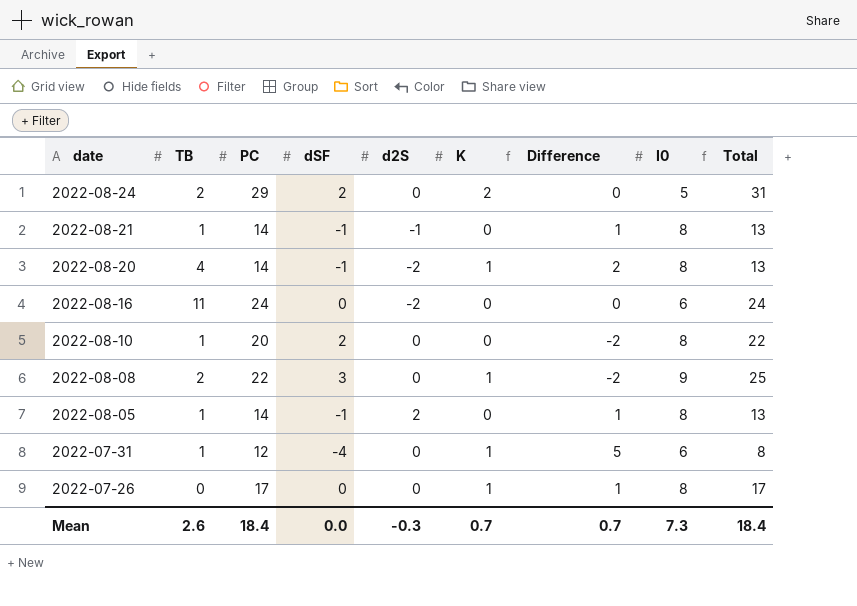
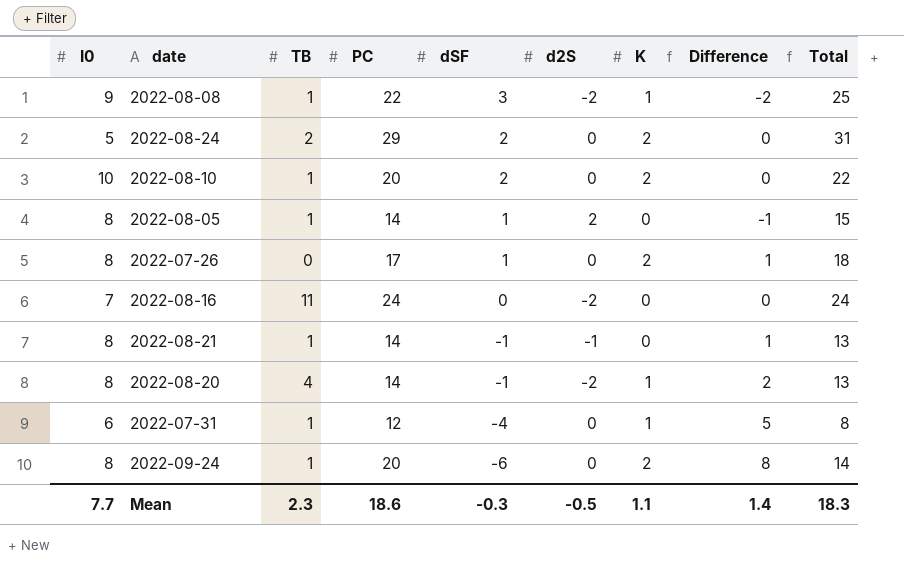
row order: date descending -> dSF descending
column I0 | position: 8 -> 1
2022-08-08 | TB: 2 -> 1
2022-08-08 | d2S: 0 -> -2
2022-08-10 | I0: 8 -> 10
2022-08-10 | K: 0 -> 2
2022-08-10 | Difference: -2 -> 0
2022-08-05 | dSF: -1 -> 1
2022-08-05 | Difference: 1 -> -1
2022-08-05 | Total: 13 -> 15
2022-07-26 | dSF: 0 -> 1
2022-07-26 | K: 1 -> 2
2022-07-26 | Total: 17 -> 18
2022-08-16 | I0: 6 -> 7
row 2022-09-24: none -> 8 | 1 | 20 | -6 | 0 | 2 | 8 | 14
Mean | I0: 7.3 -> 7.7
Mean | TB: 2.6 -> 2.3
Mean | PC: 18.4 -> 18.6
Mean | dSF: 0.0 -> -0.3
Mean | d2S: -0.3 -> -0.5
Mean | K: 0.7 -> 1.1
Mean | Difference: 0.7 -> 1.4
Mean | Total: 18.4 -> 18.3

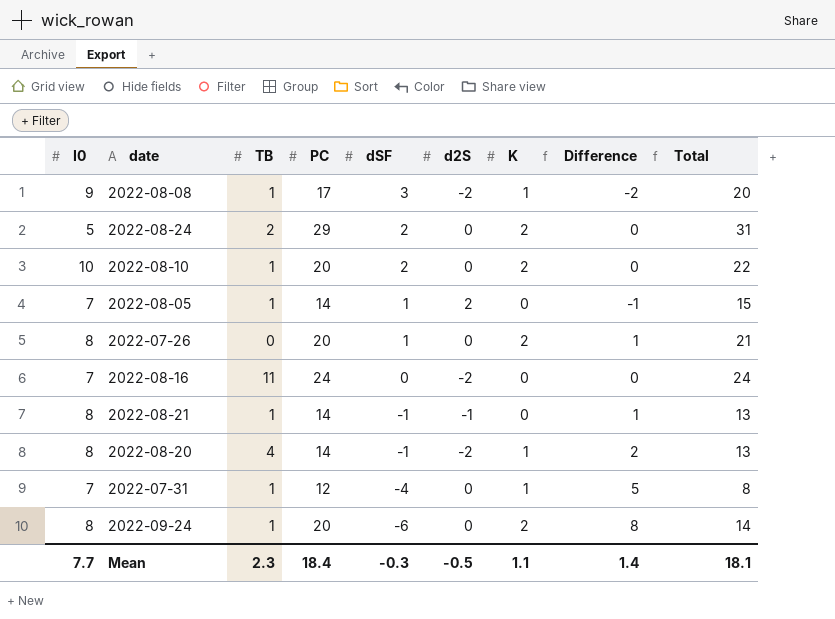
2022-08-08 | PC: 22 -> 17
2022-08-08 | Total: 25 -> 20
2022-08-05 | I0: 8 -> 7
2022-07-26 | PC: 17 -> 20
2022-07-26 | Total: 18 -> 21
2022-07-31 | I0: 6 -> 7
Mean | PC: 18.6 -> 18.4
Mean | Total: 18.3 -> 18.1

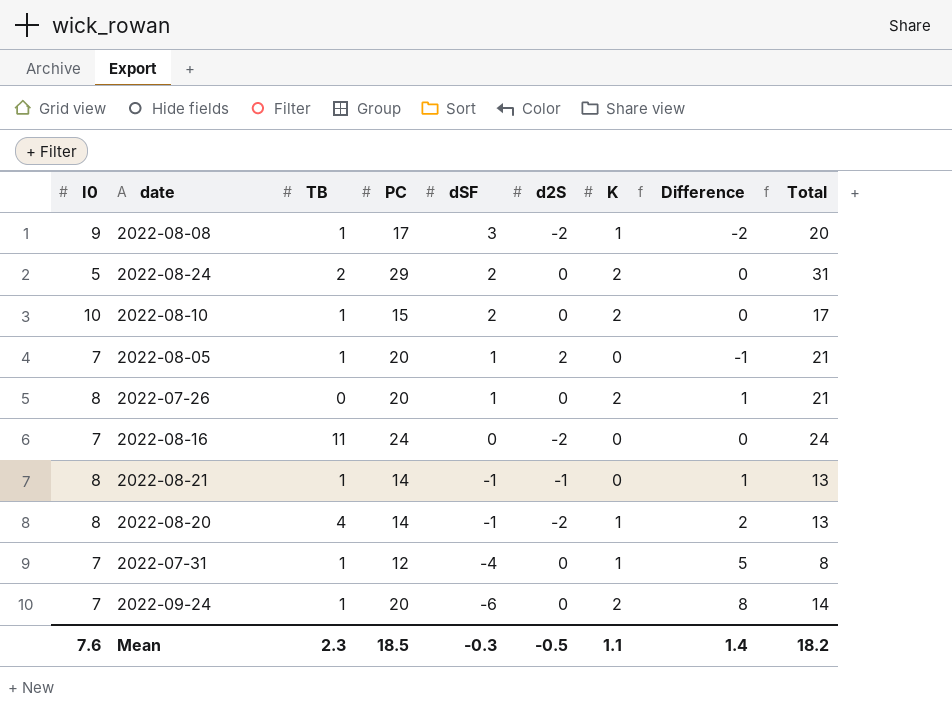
2022-08-10 | PC: 20 -> 15
2022-08-10 | Total: 22 -> 17
2022-08-05 | PC: 14 -> 20
2022-08-05 | Total: 15 -> 21
2022-09-24 | I0: 8 -> 7
Mean | I0: 7.7 -> 7.6
Mean | PC: 18.4 -> 18.5
Mean | Total: 18.1 -> 18.2

